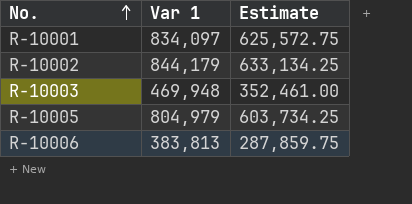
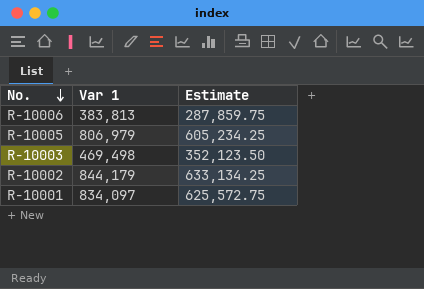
row order: No. ascending -> No. descending
R-10005 | Var 1: 804,979 -> 806,979
R-10005 | Estimate: 603,734.25 -> 605,234.25
R-10003 | Var 1: 469,948 -> 469,498
R-10003 | Estimate: 352,461.00 -> 352,123.50

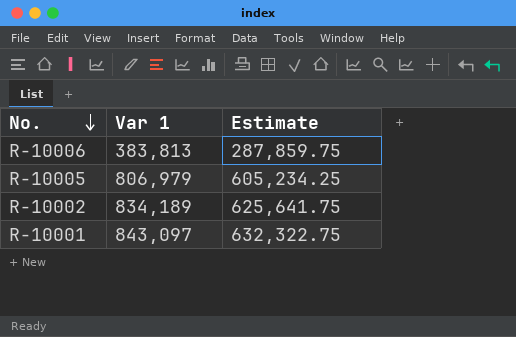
row R-10003: 469,498 | 352,123.50 -> none
R-10002 | Var 1: 844,179 -> 834,189
R-10002 | Estimate: 633,134.25 -> 625,641.75
R-10001 | Var 1: 834,097 -> 843,097
R-10001 | Estimate: 625,572.75 -> 632,322.75

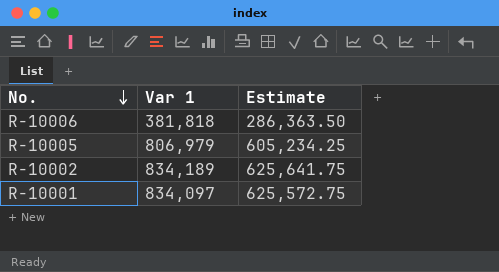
R-10006 | Var 1: 383,813 -> 381,818
R-10006 | Estimate: 287,859.75 -> 286,363.50
R-10001 | Var 1: 843,097 -> 834,097
R-10001 | Estimate: 632,322.75 -> 625,572.75

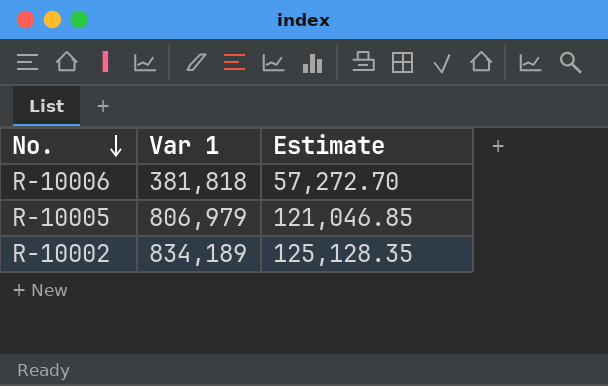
column Estimate | formula: [Var 1] * 0.75 -> [Var 1] * 0.15
row R-10001: 834,097 | 625,572.75 -> none

